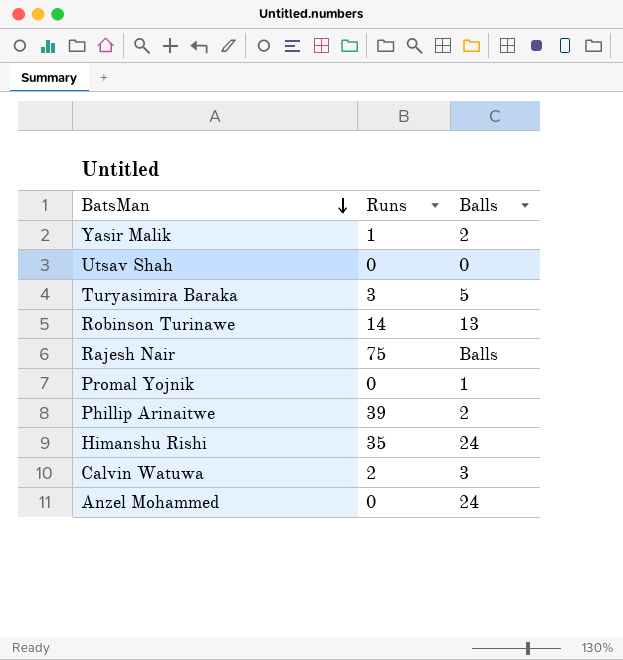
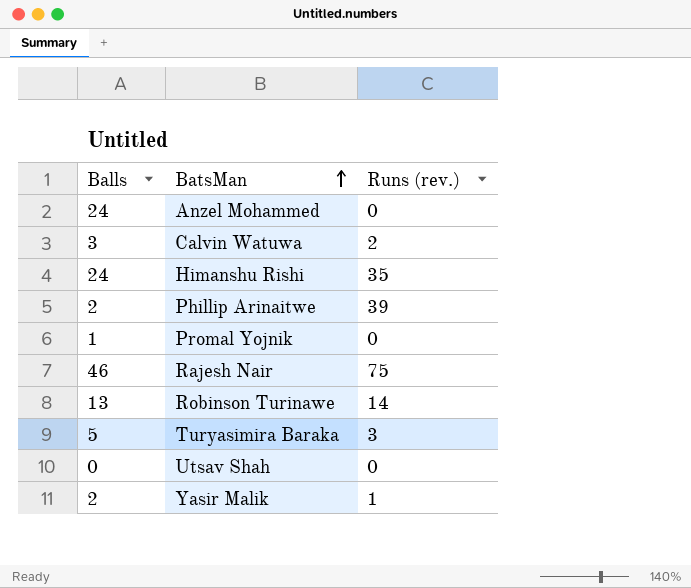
row order: BatsMan descending -> BatsMan ascending
column Balls | position: 3 -> 1
column name: Runs -> Runs (rev.)
Rajesh Nair | Balls: Balls -> 46

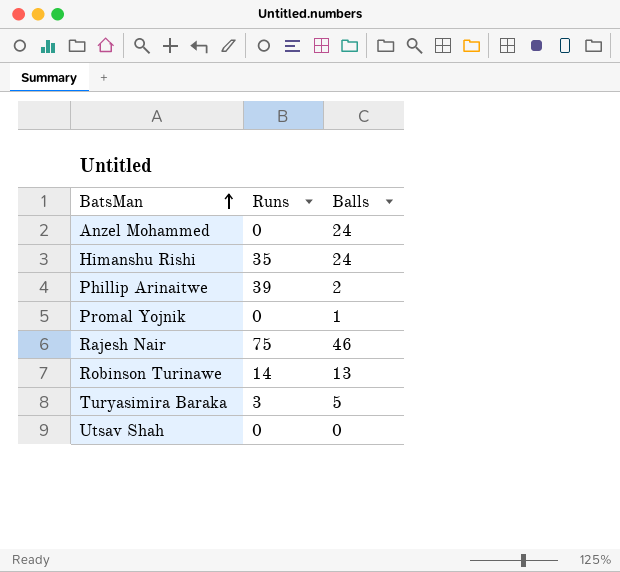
column name: Runs (rev.) -> Runs
column Balls | position: 1 -> 3
row Calvin Watuwa: 3 | 2 -> none
row Yasir Malik: 2 | 1 -> none

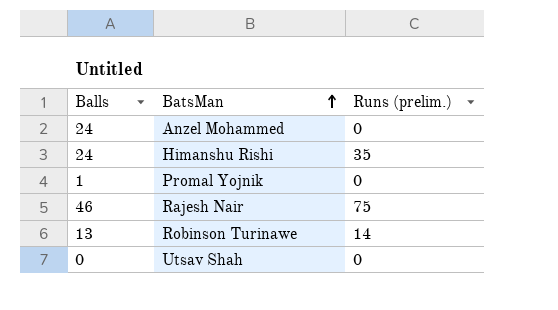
column Balls | position: 3 -> 1
column name: Runs -> Runs (prelim.)
row Phillip Arinaitwe: 39 | 2 -> none
row Turyasimira Baraka: 3 | 5 -> none

